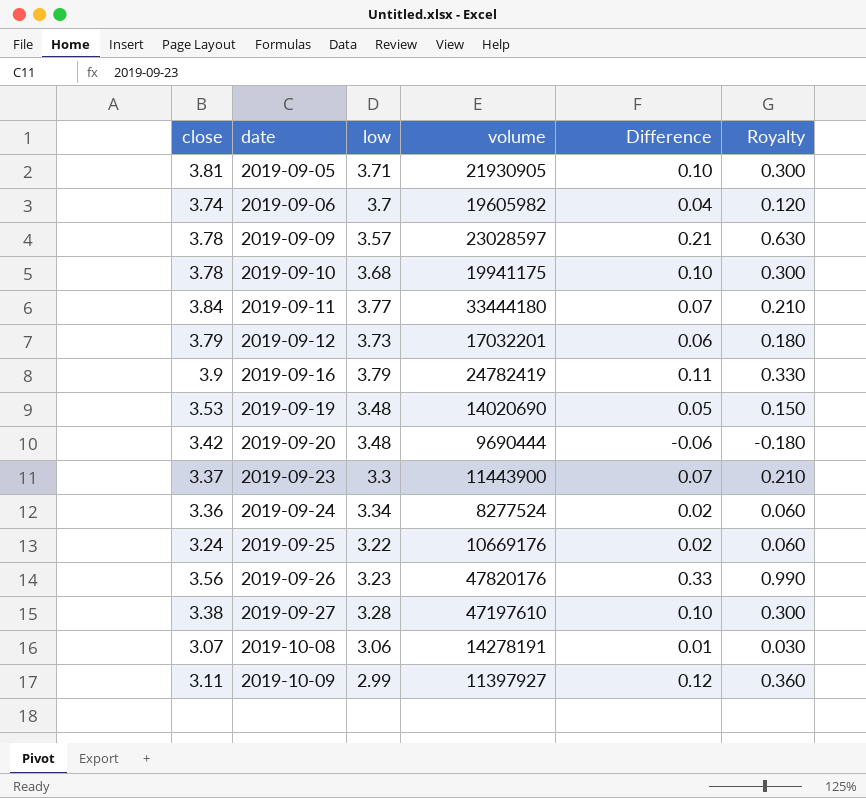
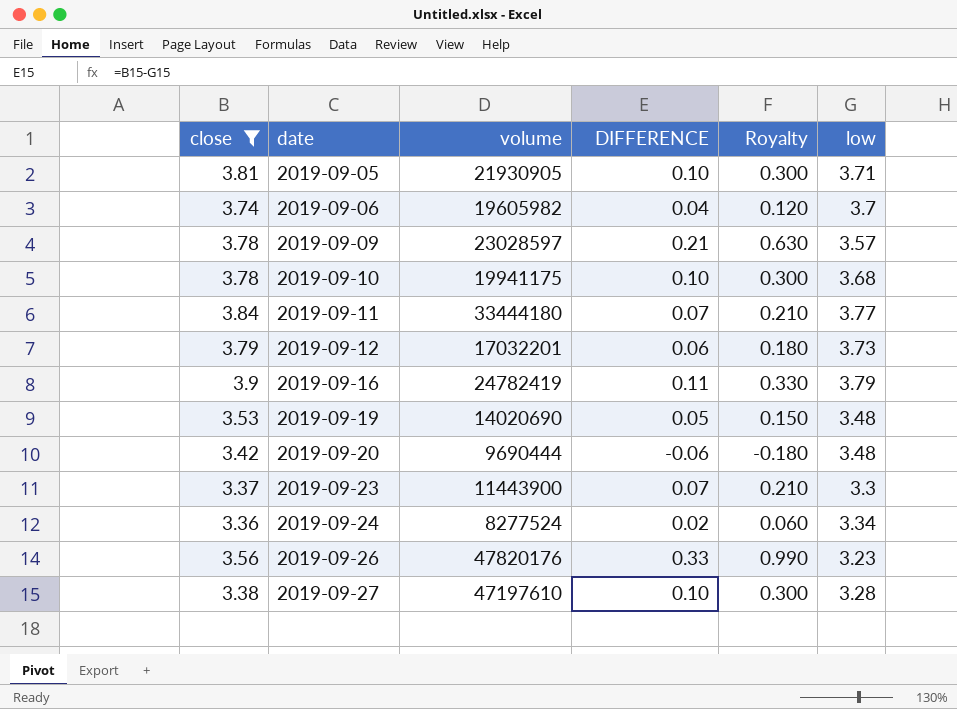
filter: none -> close >= 3.36
column name: Difference -> DIFFERENCE
column low | position: 3 -> 6

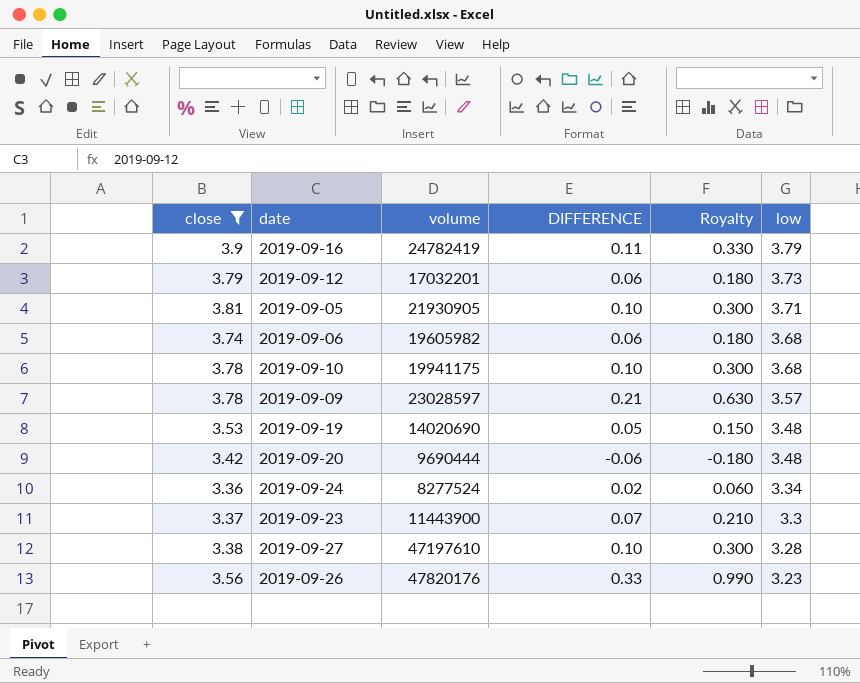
row order: date ascending -> low descending
row 2019-09-11: 3.84 | 33444180 | 0.07 | 0.210 | 3.77 -> none
2019-09-06 | DIFFERENCE: 0.04 -> 0.06
2019-09-06 | Royalty: 0.120 -> 0.180
2019-09-06 | low: 3.7 -> 3.68

